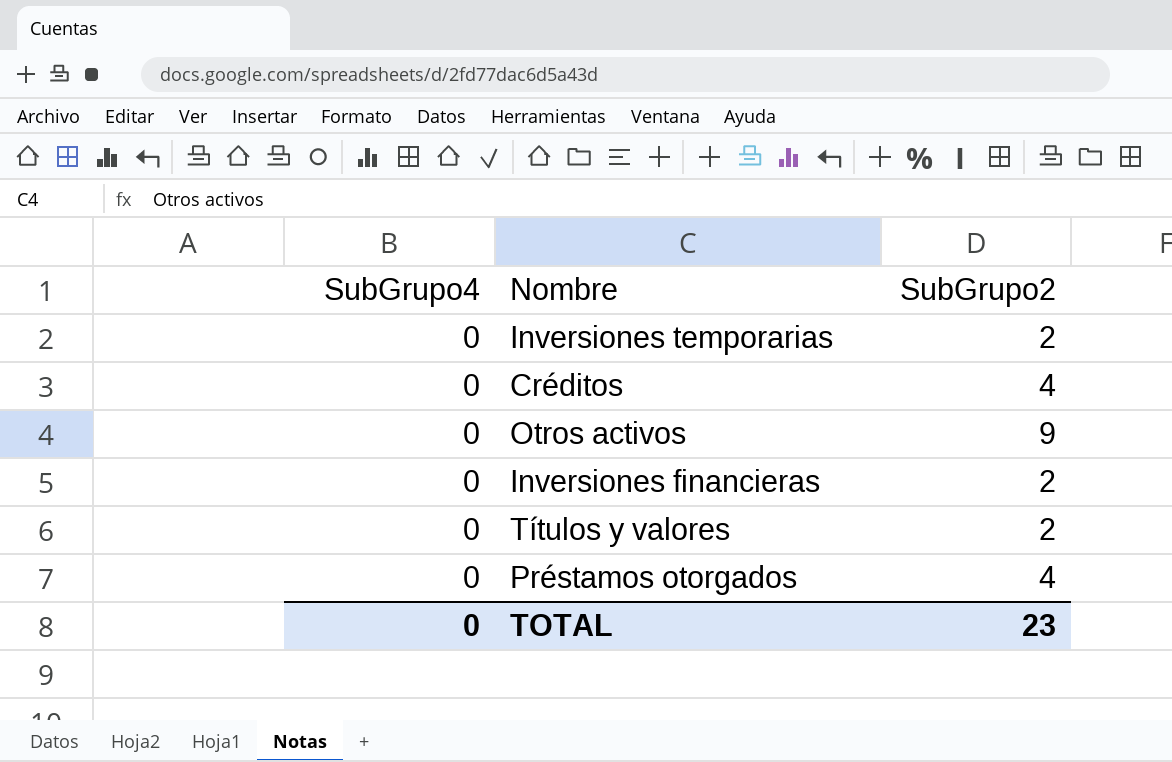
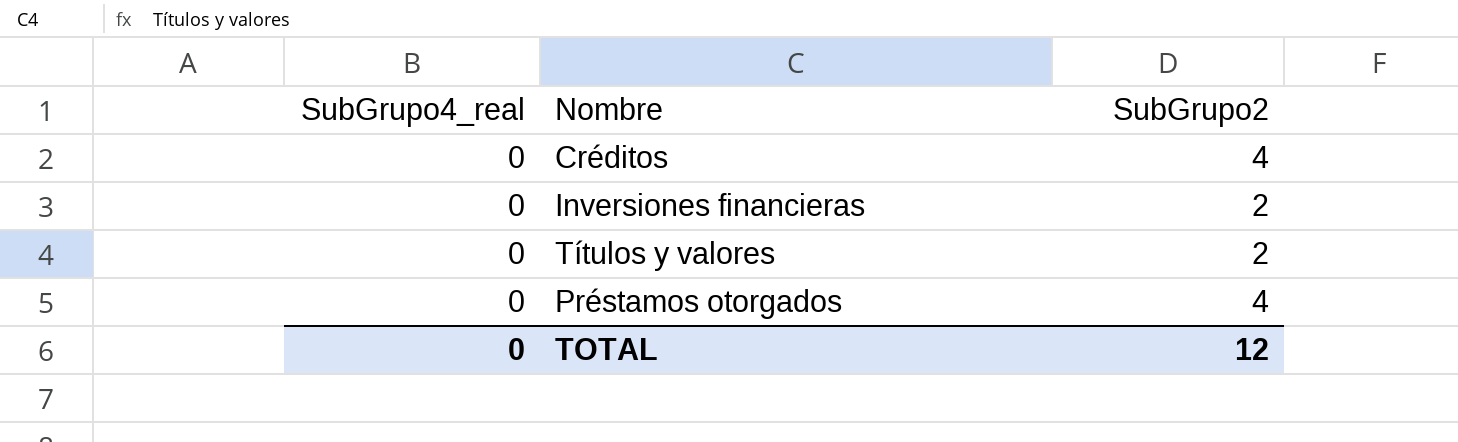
column name: SubGrupo4 -> SubGrupo4_real
row Inversiones temporarias: 0 | 2 -> none
row Otros activos: 0 | 9 -> none
TOTAL | SubGrupo2: 23 -> 12

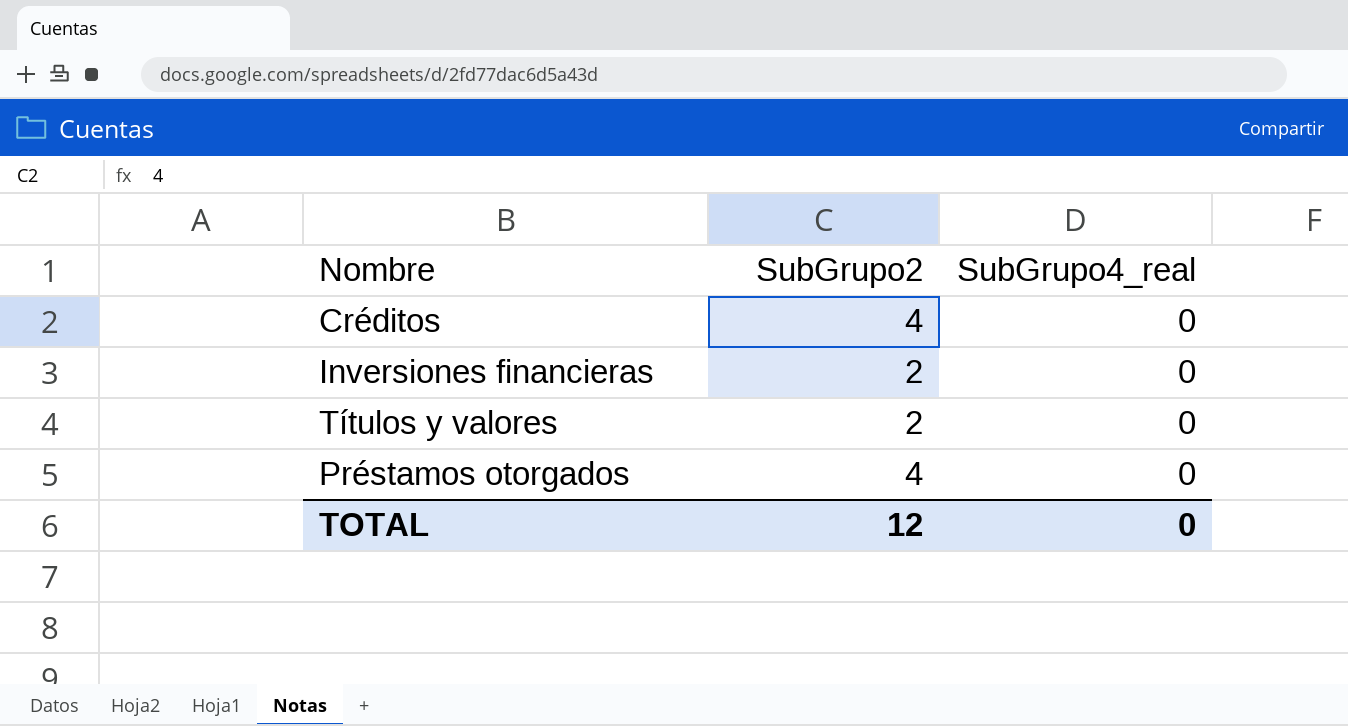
column SubGrupo4_real | position: 1 -> 3

